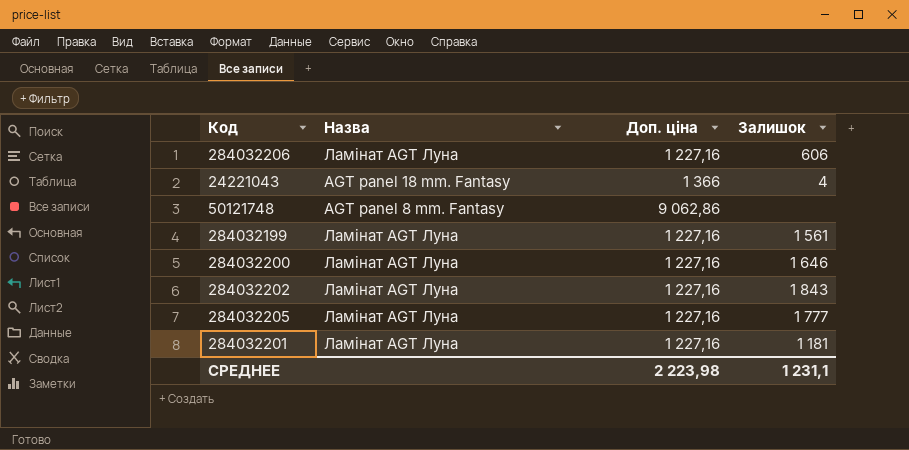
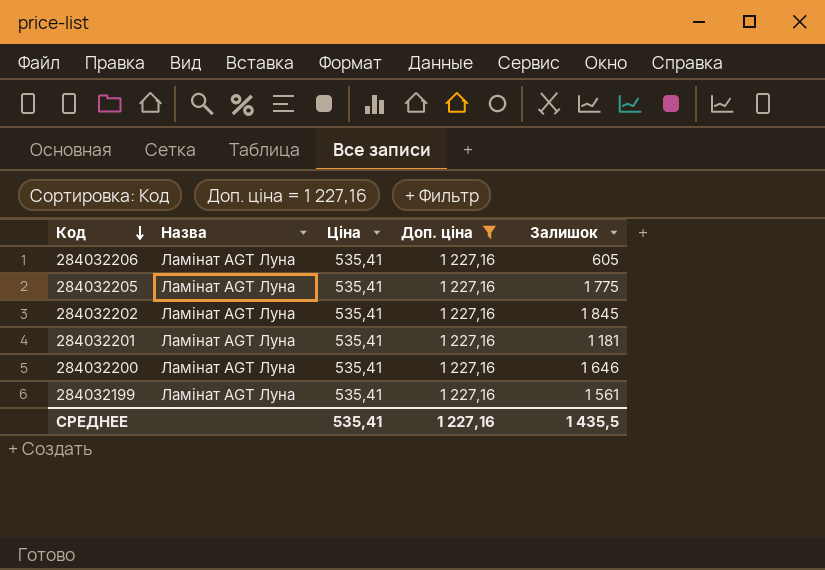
filter: none -> Доп. ціна = 1 227,16
row order: none -> Код descending
column Ціна | position: none -> 3
284032206 | Залишок: 606 -> 605
284032205 | Залишок: 1 777 -> 1 775
284032202 | Залишок: 1 843 -> 1 845
СРЕДНЕЕ | Доп. ціна: 2 223,98 -> 1 227,16
СРЕДНЕЕ | Залишок: 1 231,1 -> 1 435,5

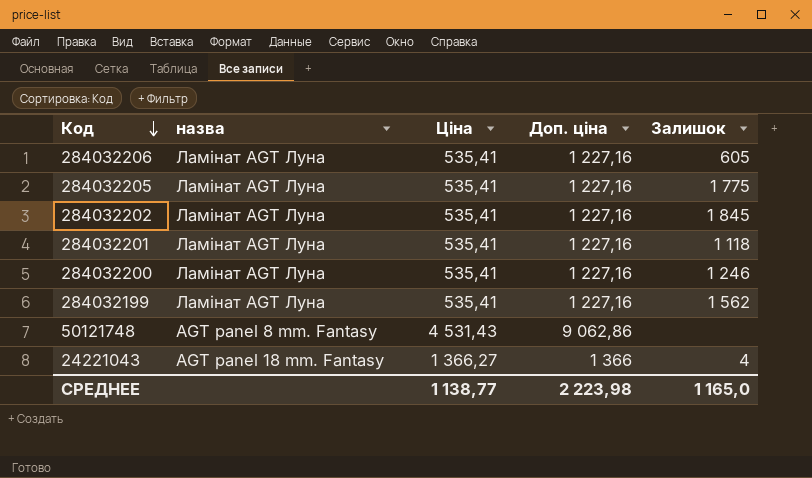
filter: Доп. ціна = 1 227,16 -> none
column name: Назва -> назва
284032201 | Залишок: 1 181 -> 1 118
284032200 | Залишок: 1 646 -> 1 246
284032199 | Залишок: 1 561 -> 1 562
СРЕДНЕЕ | Ціна: 535,41 -> 1 138,77
СРЕДНЕЕ | Доп. ціна: 1 227,16 -> 2 223,98
СРЕДНЕЕ | Залишок: 1 435,5 -> 1 165,0

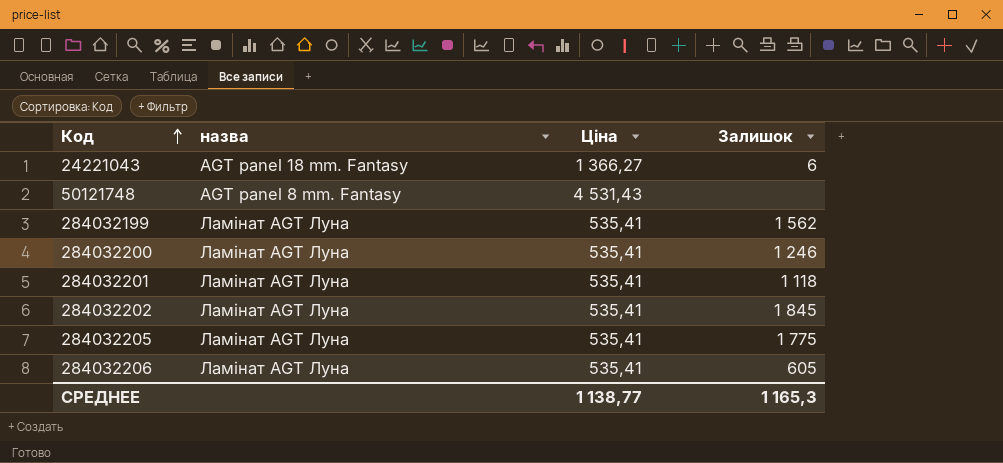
row order: Код descending -> Код ascending
column Доп. ціна | position: 4 -> none
24221043 | Залишок: 4 -> 6
СРЕДНЕЕ | Залишок: 1 165,0 -> 1 165,3

